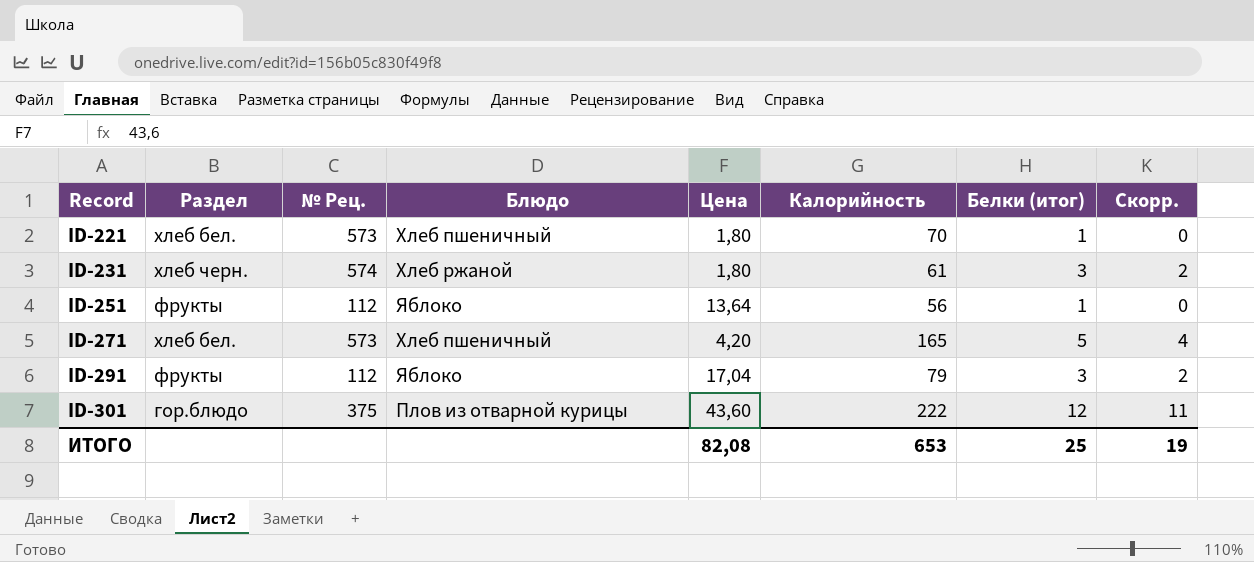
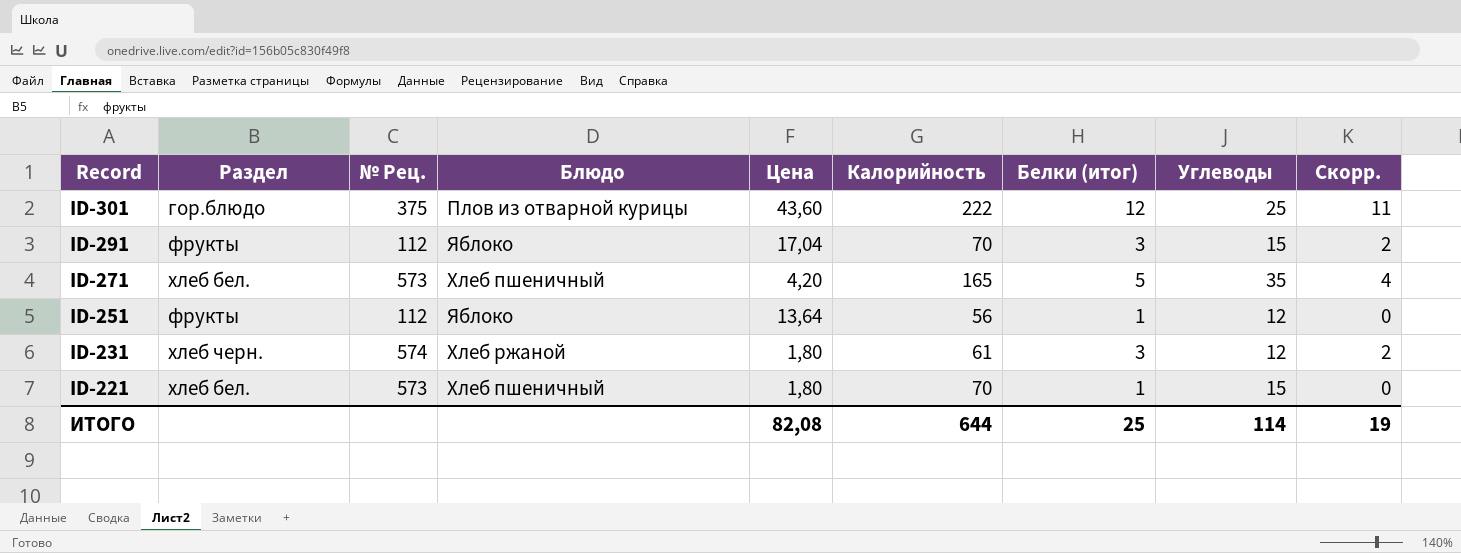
row order: Record ascending -> Record descending
column Углеводы | position: none -> 8
ID-291 | Калорийность: 79 -> 70
ИТОГО | Калорийность: 653 -> 644

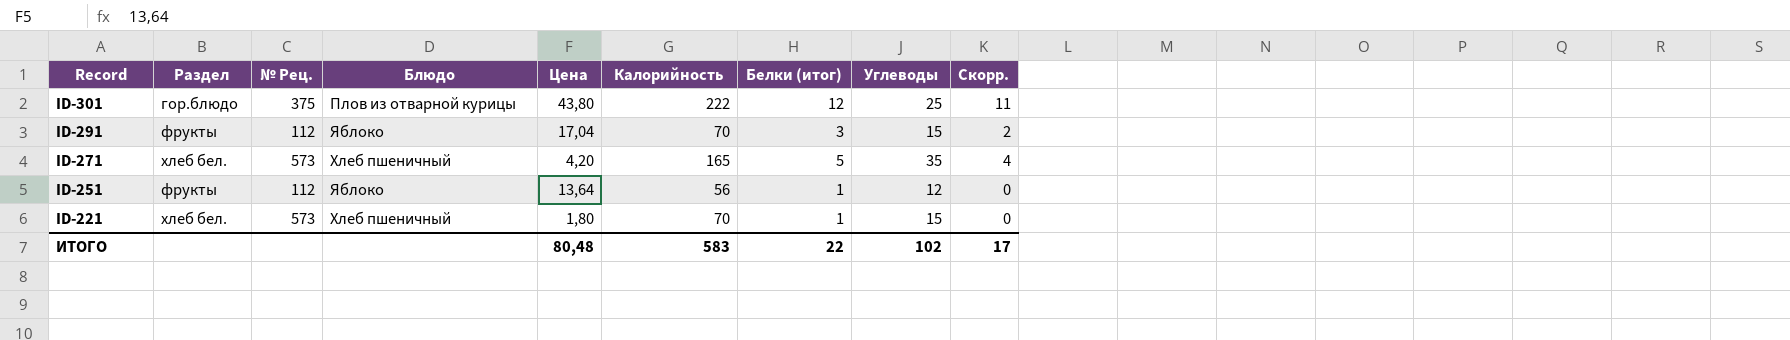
row ID-231: хлеб черн. | 574 | Хлеб ржаной | 1,80 | 61 | 3 | 12 | 2 -> none
ID-301 | Цена: 43,60 -> 43,80
ИТОГО | Цена: 82,08 -> 80,48
ИТОГО | Калорийность: 644 -> 583
ИТОГО | Белки (итог): 25 -> 22
ИТОГО | Углеводы: 114 -> 102
ИТОГО | Скорр.: 19 -> 17

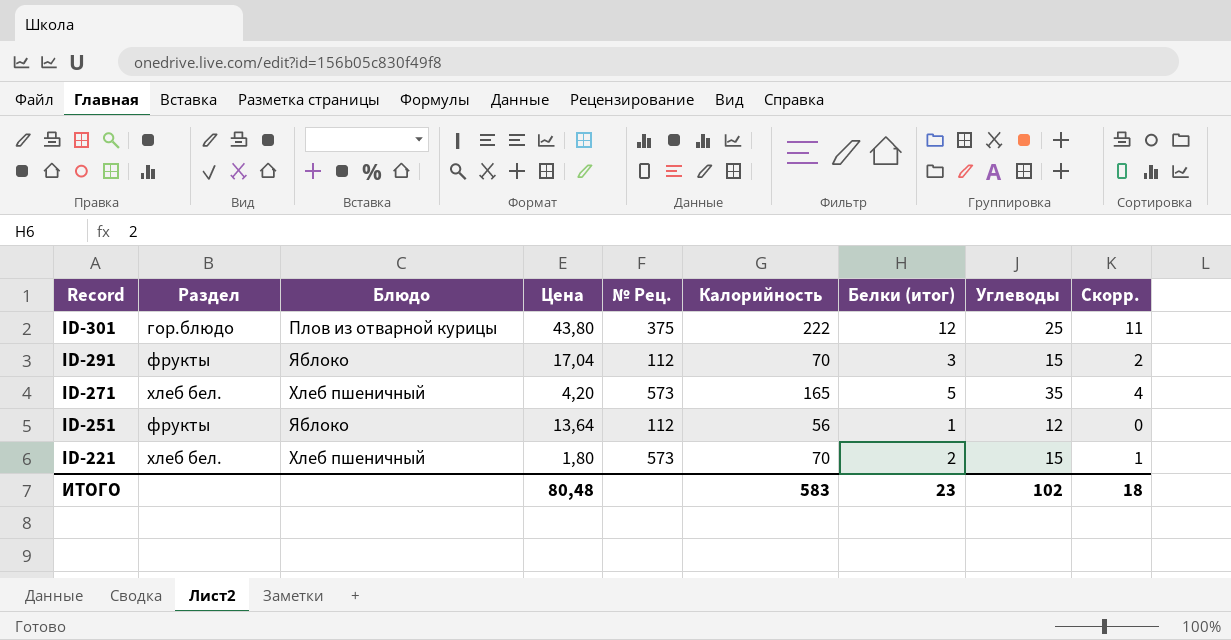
column № Рец. | position: 3 -> 5
ID-221 | Белки (итог): 1 -> 2
ID-221 | Скорр.: 0 -> 1
ИТОГО | Белки (итог): 22 -> 23
ИТОГО | Скорр.: 17 -> 18

